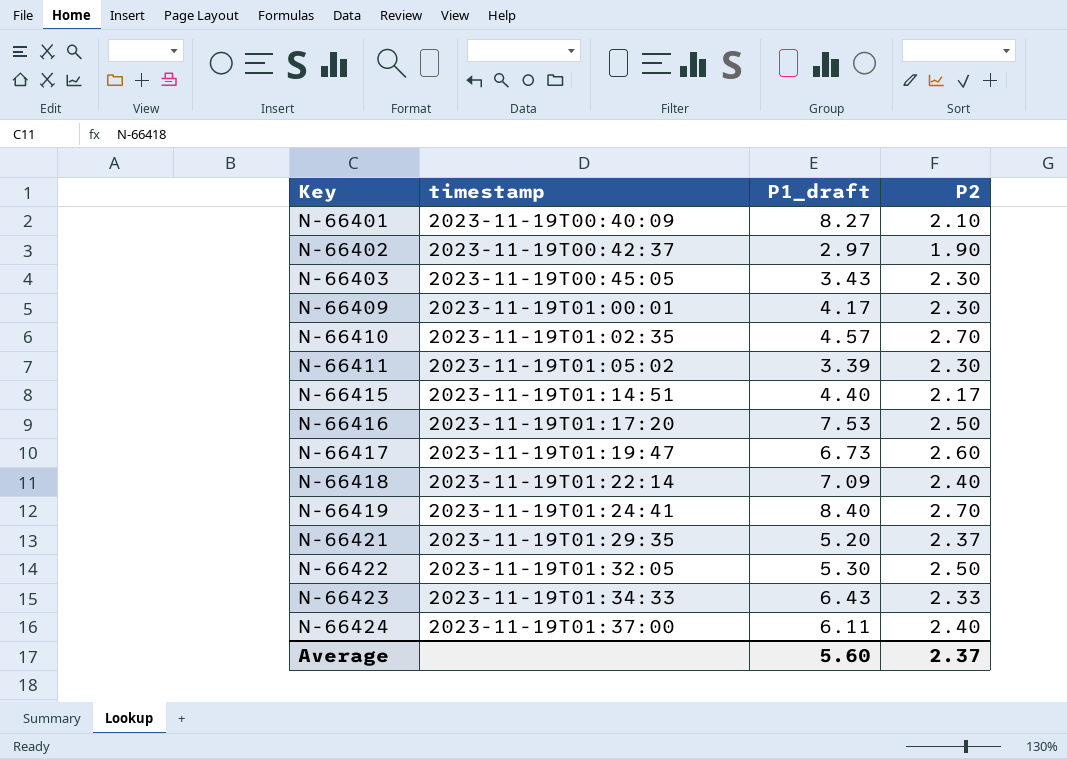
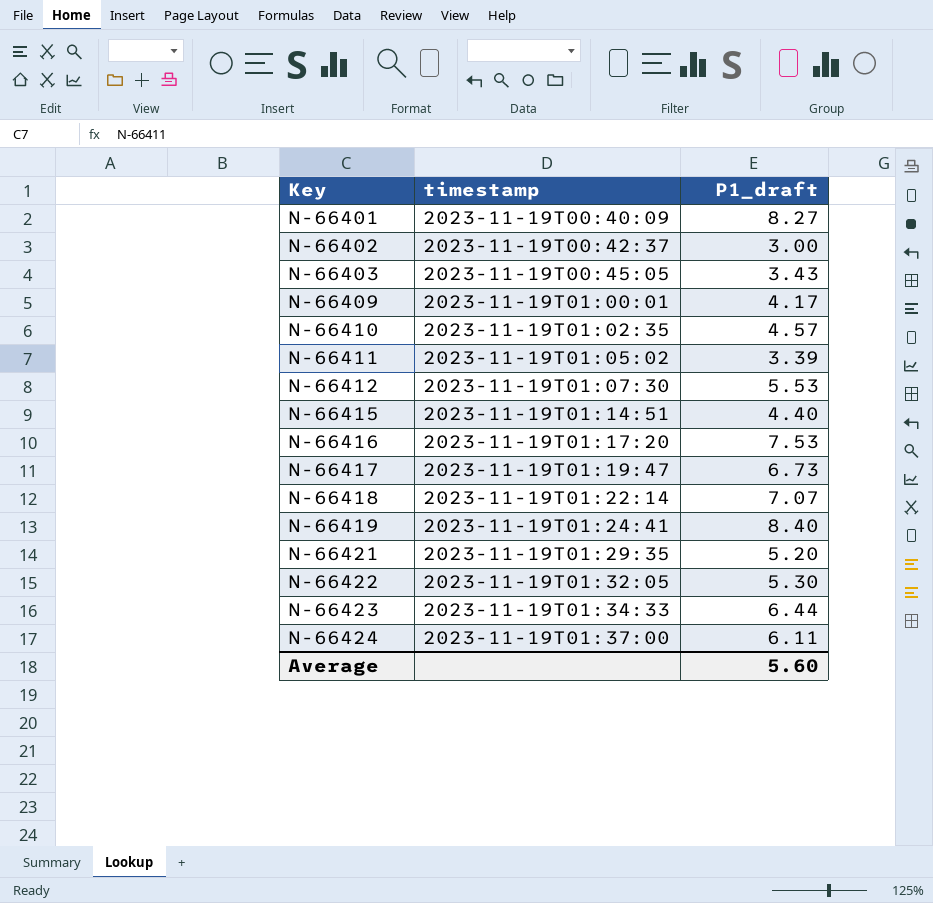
column P2 | position: 4 -> none
N-66402 | P1_draft: 2.97 -> 3.00
row N-66412: none -> 2023-11-19T01:07:30 | 5.53
N-66418 | P1_draft: 7.09 -> 7.07
N-66423 | P1_draft: 6.43 -> 6.44

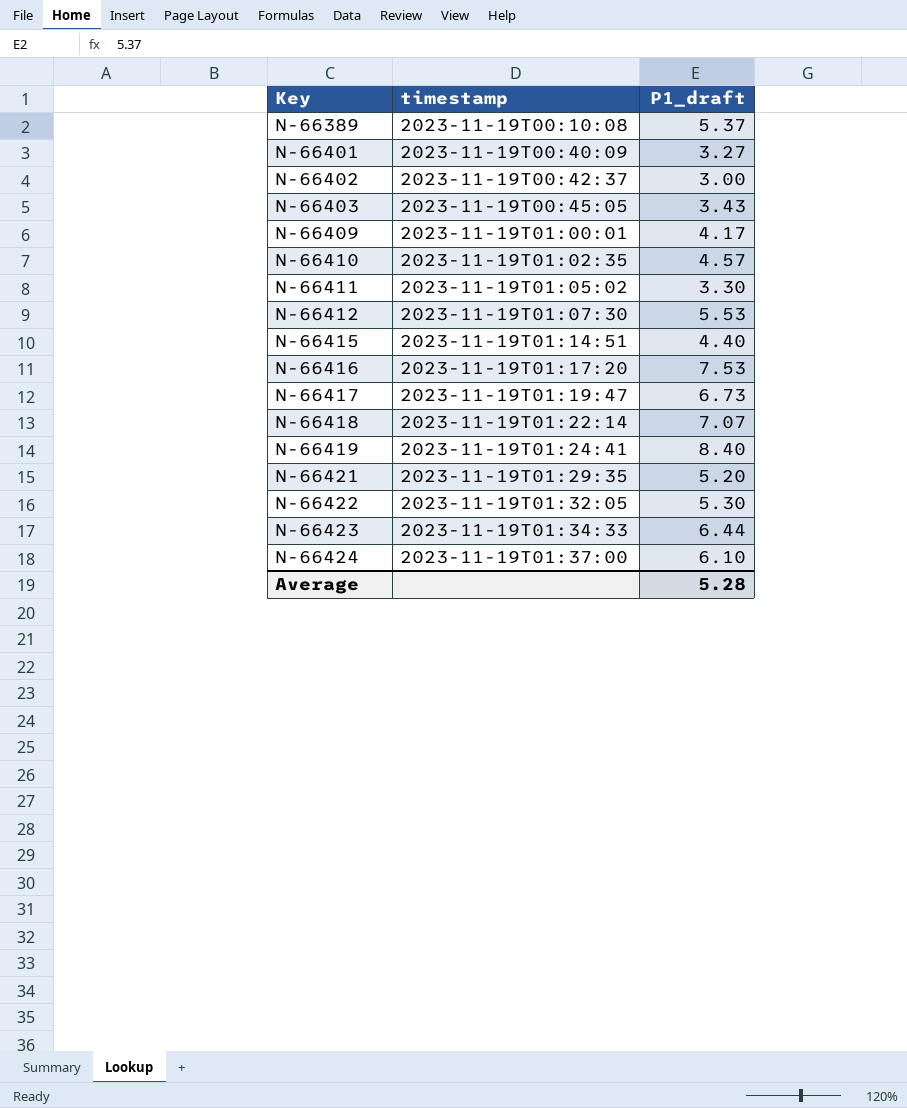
row N-66389: none -> 2023-11-19T00:10:08 | 5.37
N-66401 | P1_draft: 8.27 -> 3.27
N-66411 | P1_draft: 3.39 -> 3.30
N-66424 | P1_draft: 6.11 -> 6.10
Average | P1_draft: 5.60 -> 5.28

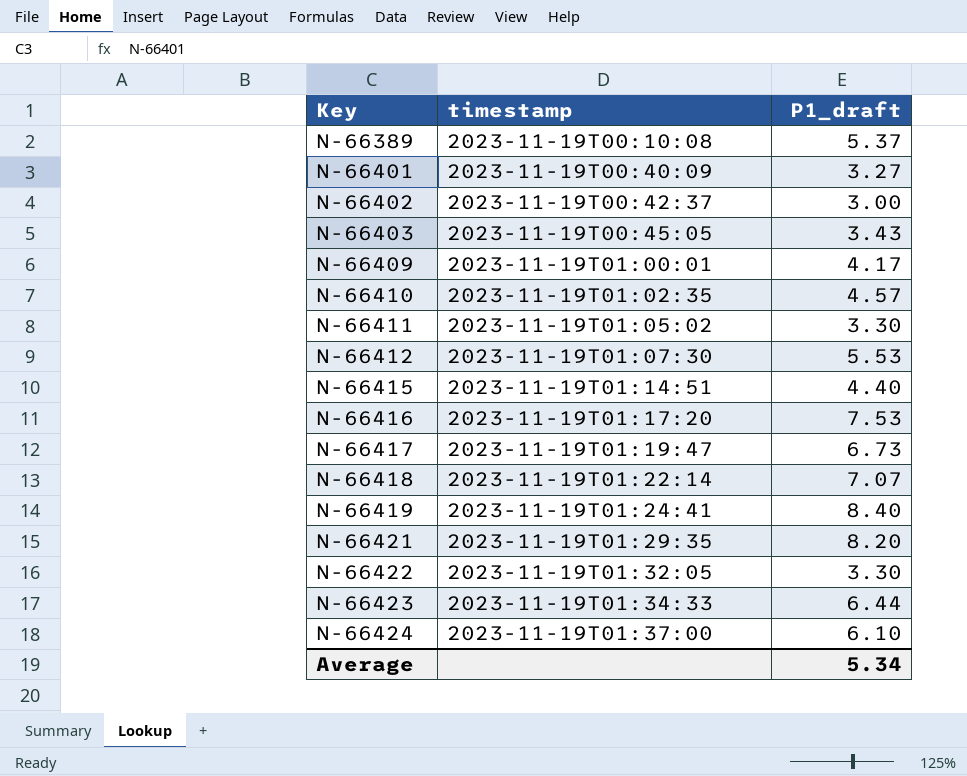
N-66421 | P1_draft: 5.20 -> 8.20
N-66422 | P1_draft: 5.30 -> 3.30
Average | P1_draft: 5.28 -> 5.34

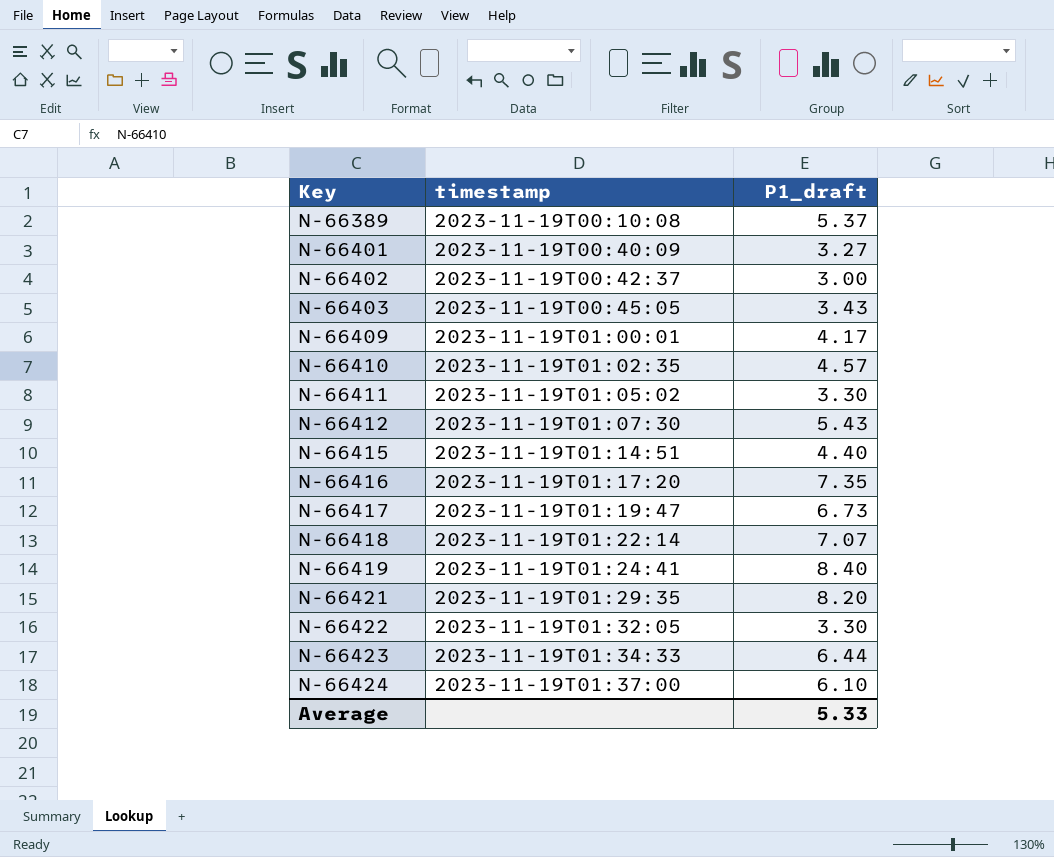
N-66412 | P1_draft: 5.53 -> 5.43
N-66416 | P1_draft: 7.53 -> 7.35
Average | P1_draft: 5.34 -> 5.33

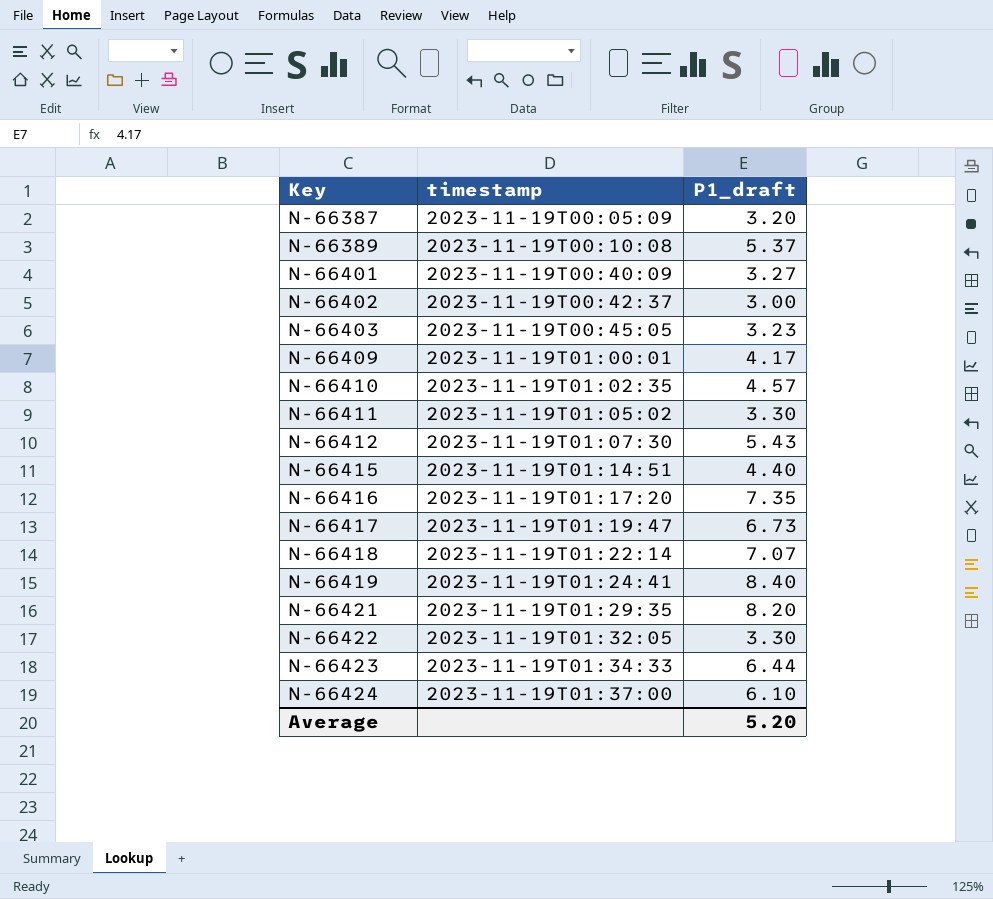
row N-66387: none -> 2023-11-19T00:05:09 | 3.20
N-66403 | P1_draft: 3.43 -> 3.23
Average | P1_draft: 5.33 -> 5.20

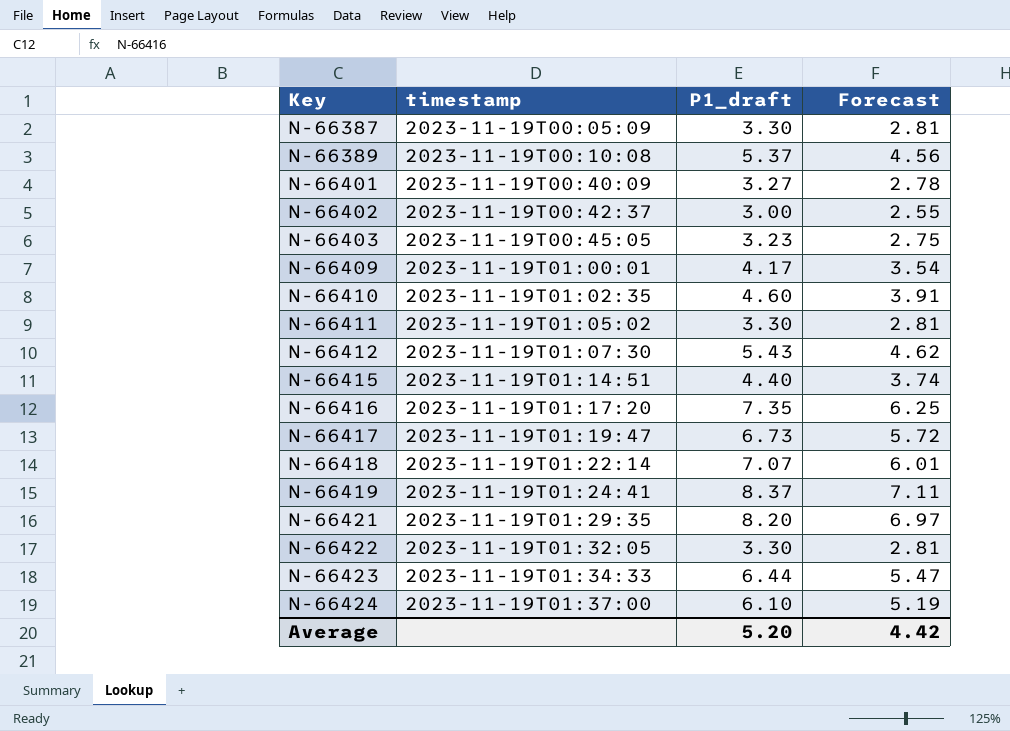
column Forecast | formula: none -> [P1_draft] * 0.85
N-66387 | P1_draft: 3.20 -> 3.30
N-66410 | P1_draft: 4.57 -> 4.60
N-66419 | P1_draft: 8.40 -> 8.37

